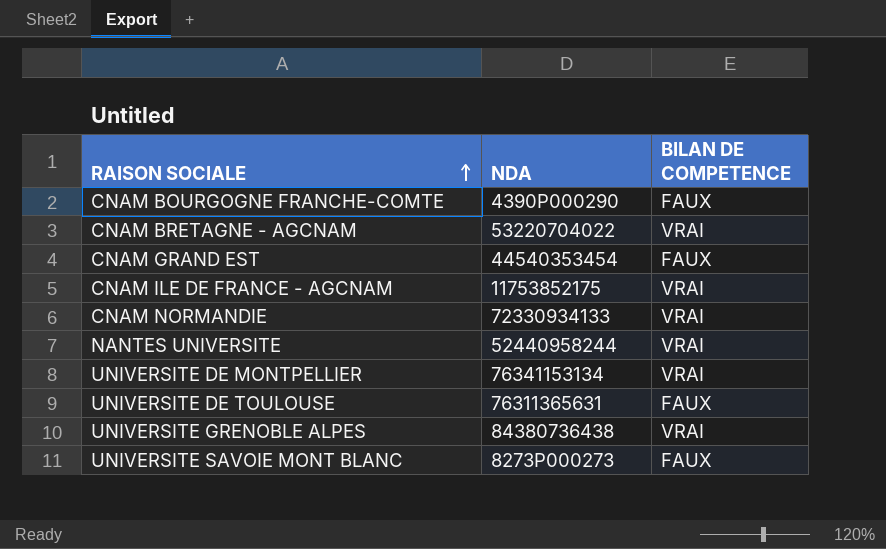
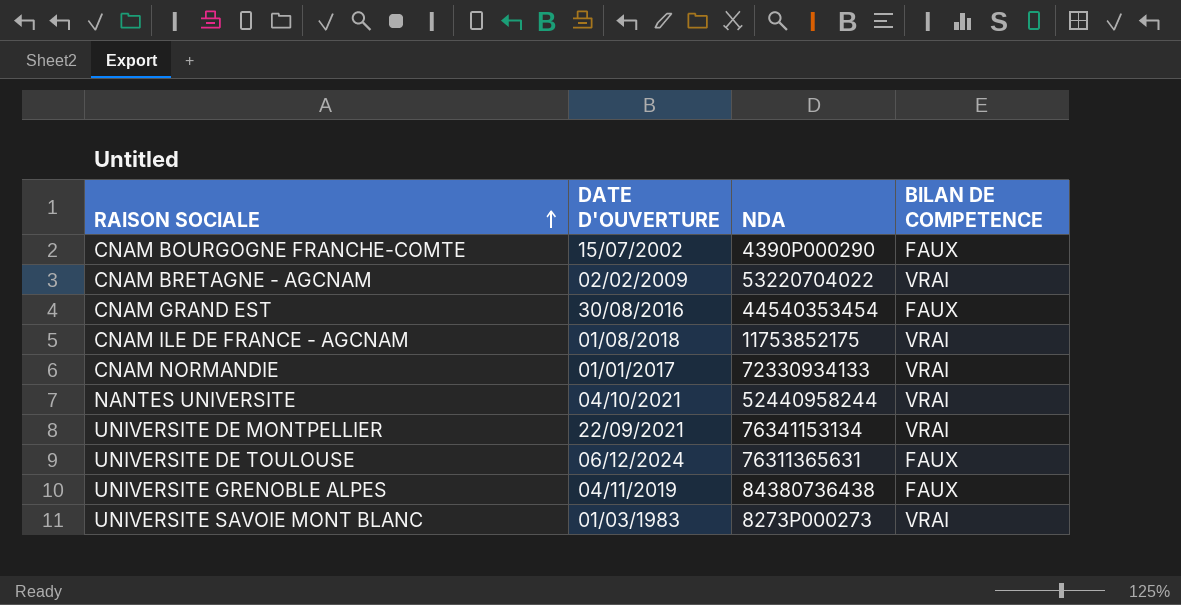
column DATE D'OUVERTURE | position: none -> 2
UNIVERSITE GRENOBLE ALPES | BILAN DE COMPETENCE: VRAI -> FAUX
UNIVERSITE SAVOIE MONT BLANC | BILAN DE COMPETENCE: FAUX -> VRAI

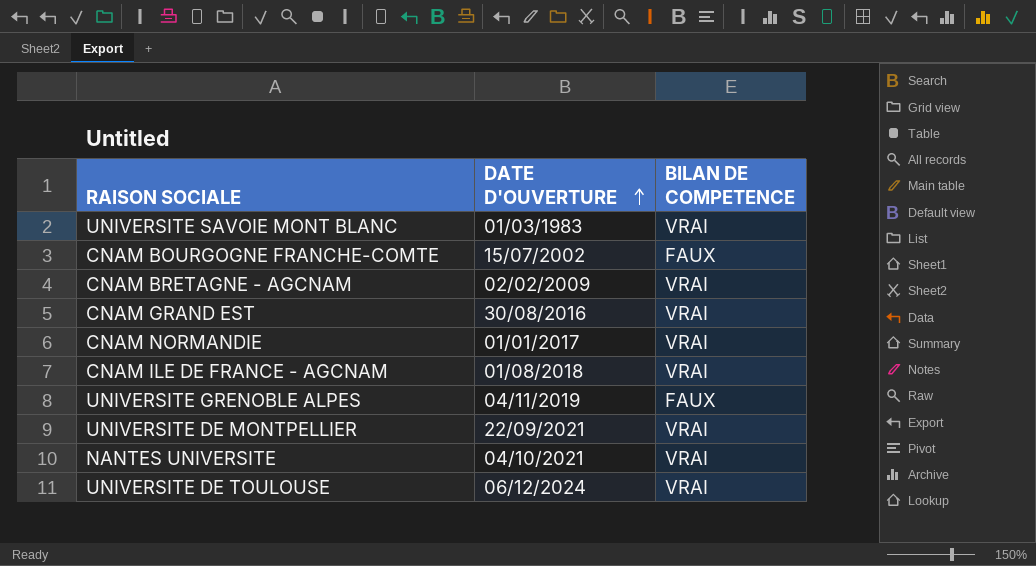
row order: RAISON SOCIALE ascending -> DATE D'OUVERTURE ascending
column NDA | position: 3 -> none
CNAM GRAND EST | BILAN DE COMPETENCE: FAUX -> VRAI
UNIVERSITE DE TOULOUSE | BILAN DE COMPETENCE: FAUX -> VRAI

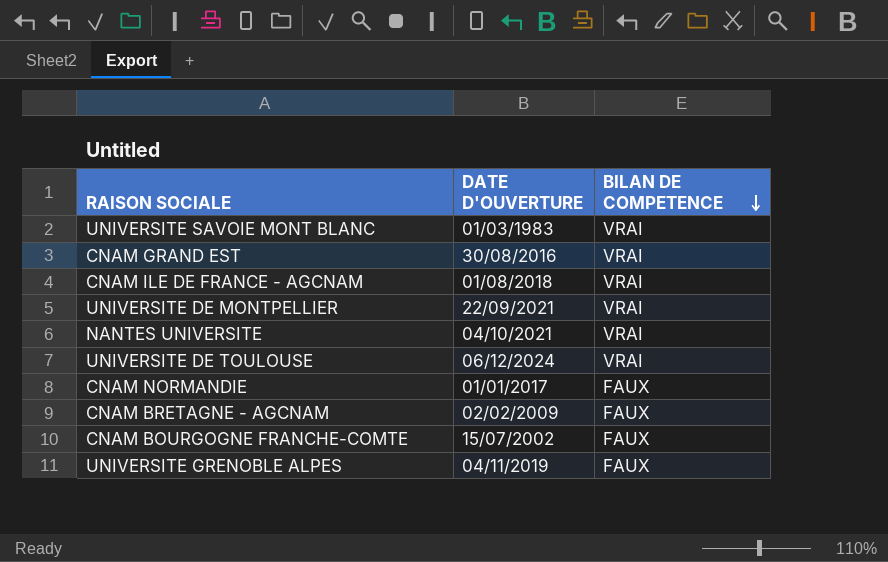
row order: DATE D'OUVERTURE ascending -> BILAN DE COMPETENCE descending
CNAM NORMANDIE | BILAN DE COMPETENCE: VRAI -> FAUX
CNAM BRETAGNE - AGCNAM | BILAN DE COMPETENCE: VRAI -> FAUX

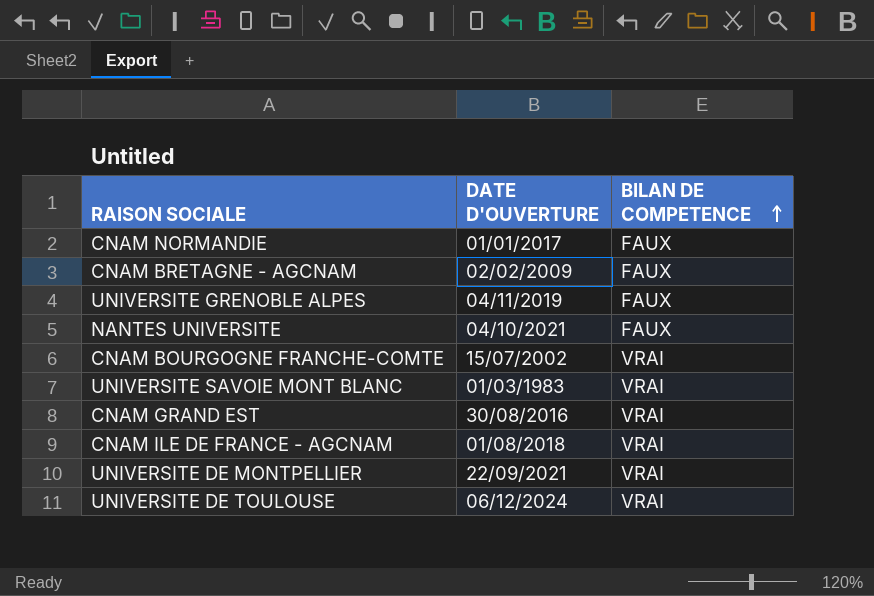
row order: BILAN DE COMPETENCE descending -> BILAN DE COMPETENCE ascending
NANTES UNIVERSITE | BILAN DE COMPETENCE: VRAI -> FAUX
CNAM BOURGOGNE FRANCHE-COMTE | BILAN DE COMPETENCE: FAUX -> VRAI

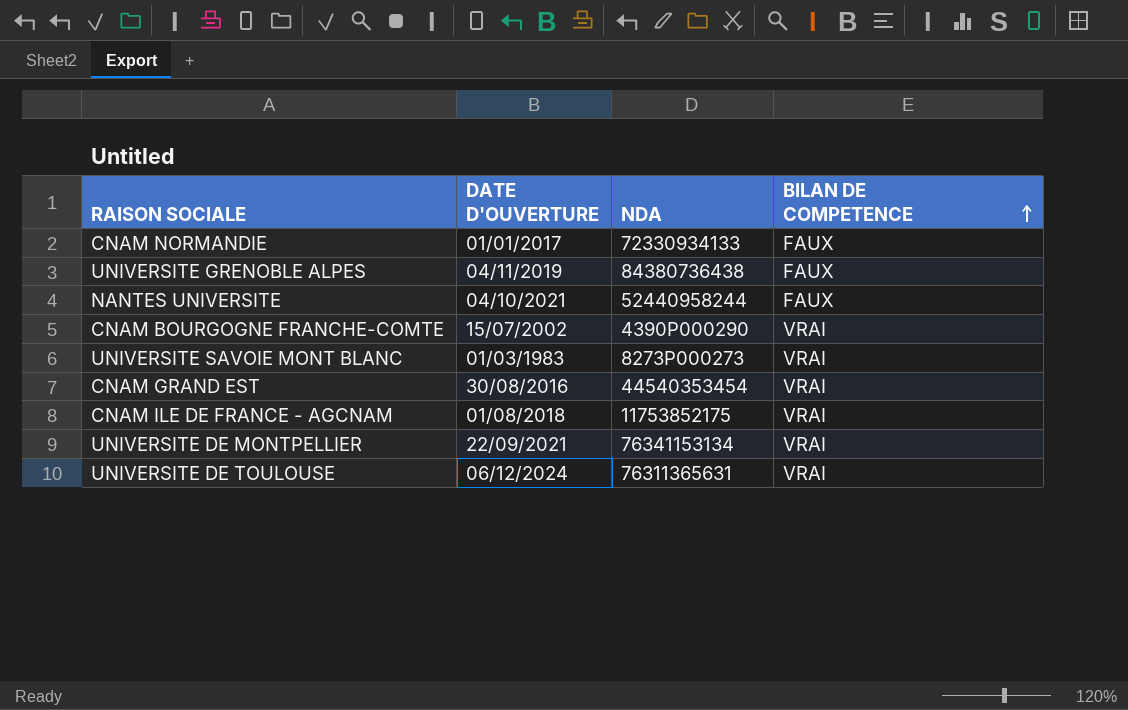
column NDA | position: none -> 3
row CNAM BRETAGNE - AGCNAM: 02/02/2009 | FAUX -> none

